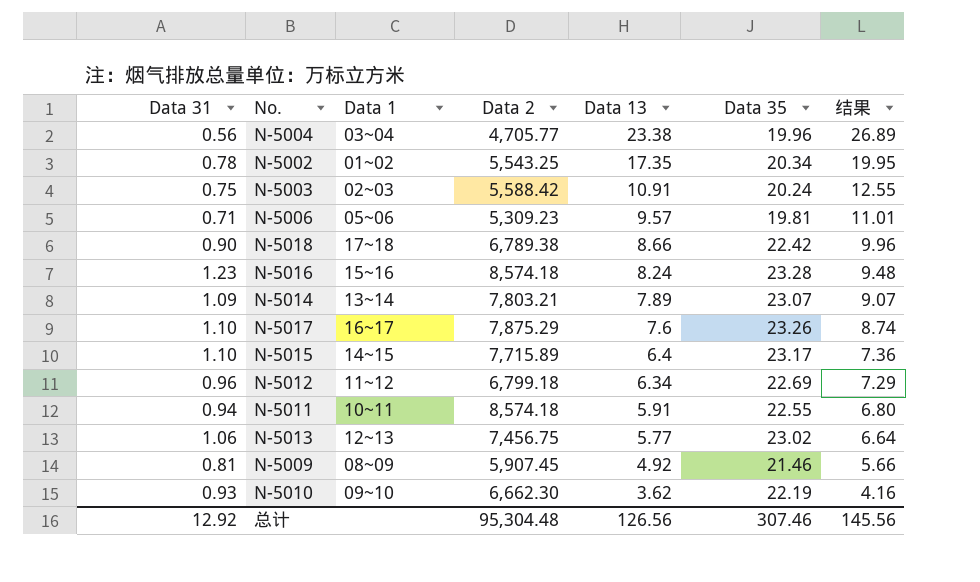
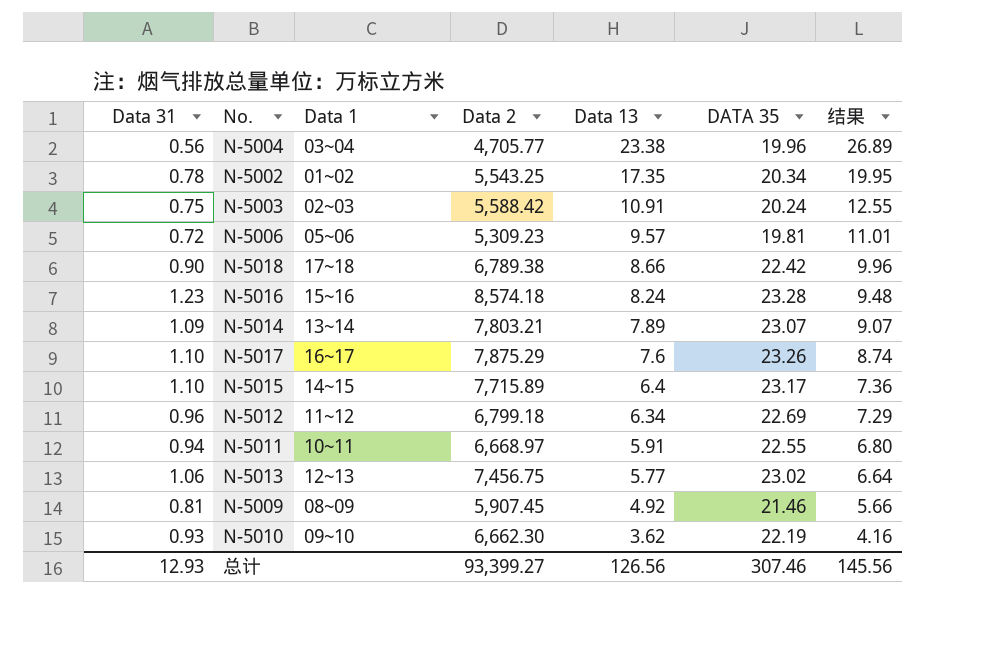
column name: Data 35 -> DATA 35
N-5006 | Data 31: 0.71 -> 0.72
N-5011 | Data 2: 8,574.18 -> 6,668.97
总计 | Data 31: 12.92 -> 12.93
总计 | Data 2: 95,304.48 -> 93,399.27

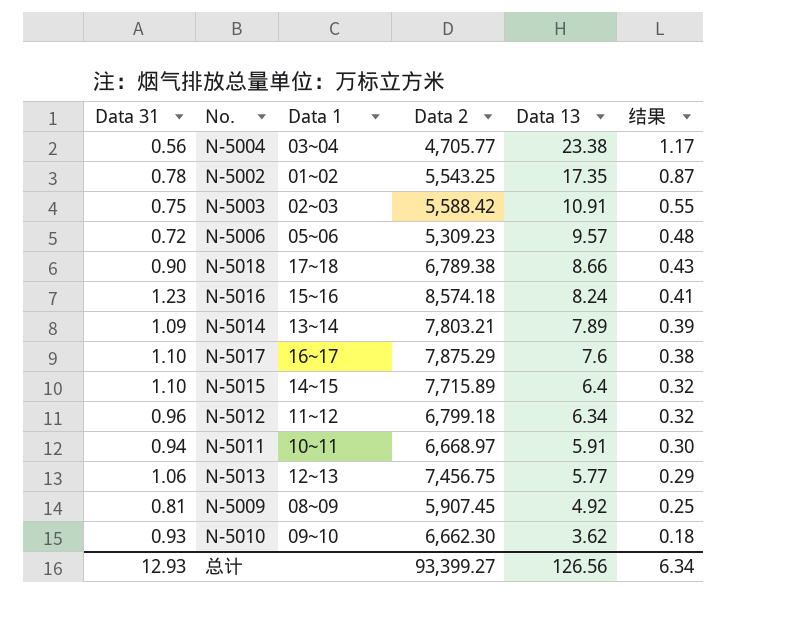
column DATA 35 | position: 6 -> none
column 结果 | formula: [Data 13] * 1.15 -> [Data 13] * 0.05
总计 | 结果: 145.56 -> 6.34

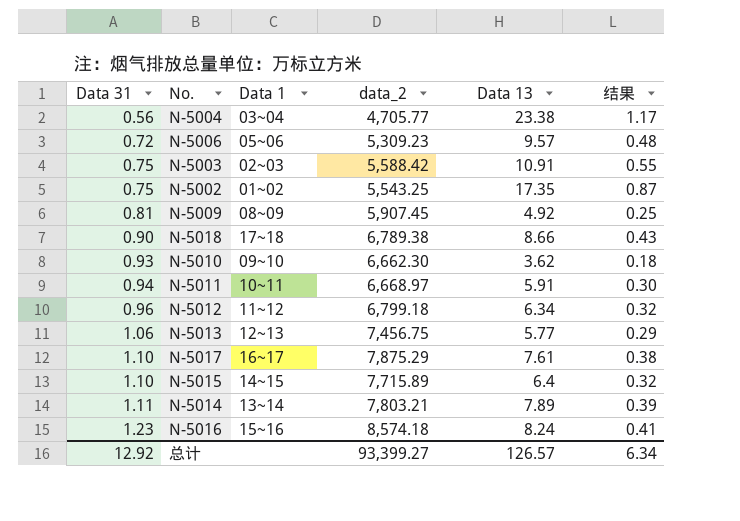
row order: Data 13 descending -> Data 31 ascending
column name: Data 2 -> data_2
N-5002 | Data 31: 0.78 -> 0.75
N-5017 | Data 13: 7.6 -> 7.61
N-5014 | Data 31: 1.09 -> 1.11
总计 | Data 31: 12.93 -> 12.92
总计 | Data 13: 126.56 -> 126.57

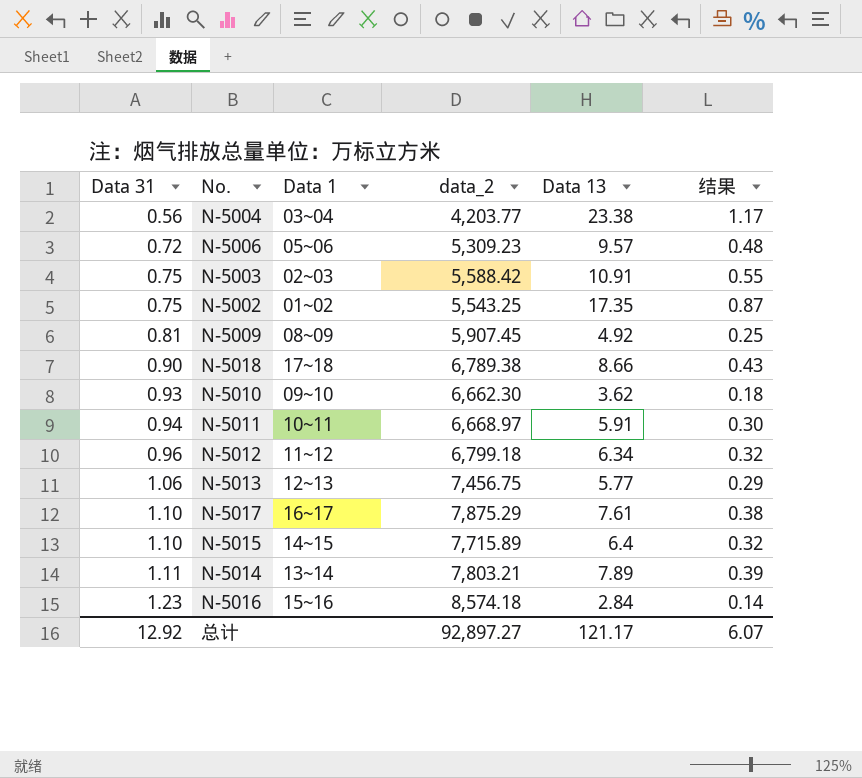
N-5004 | data_2: 4,705.77 -> 4,203.77
N-5016 | Data 13: 8.24 -> 2.84
N-5016 | 结果: 0.41 -> 0.14
总计 | data_2: 93,399.27 -> 92,897.27
总计 | Data 13: 126.57 -> 121.17
总计 | 结果: 6.34 -> 6.07

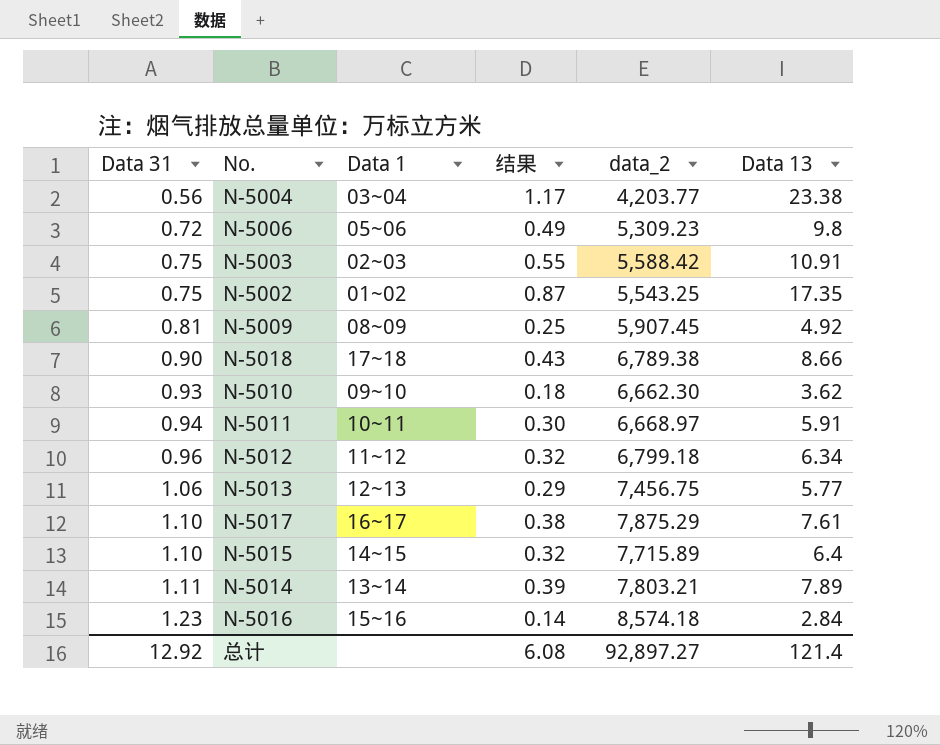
column 结果 | position: 6 -> 4
N-5006 | 结果: 0.48 -> 0.49
N-5006 | Data 13: 9.57 -> 9.8
总计 | 结果: 6.07 -> 6.08
总计 | Data 13: 121.17 -> 121.4

